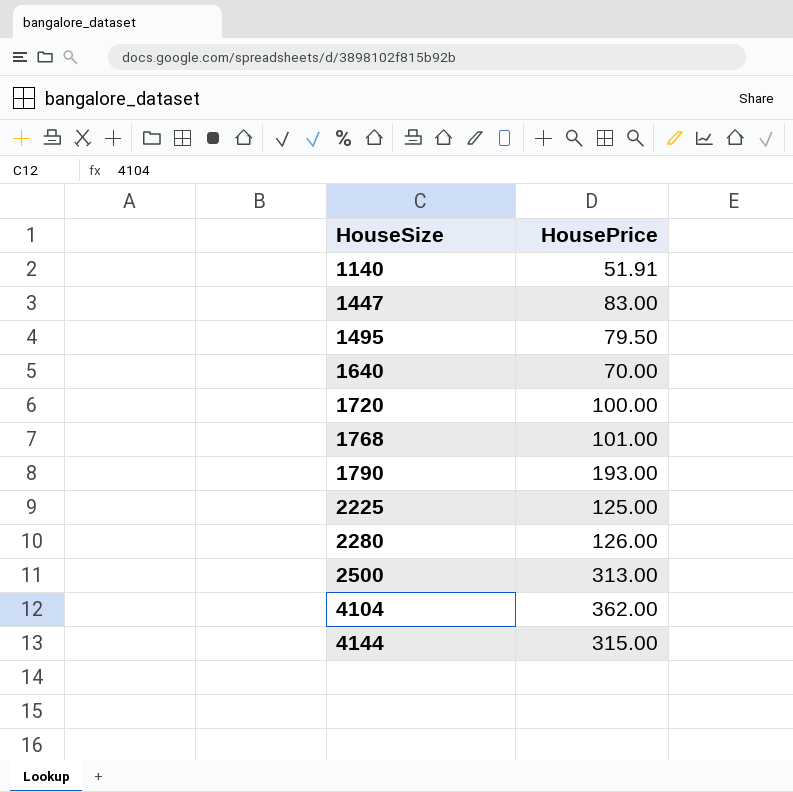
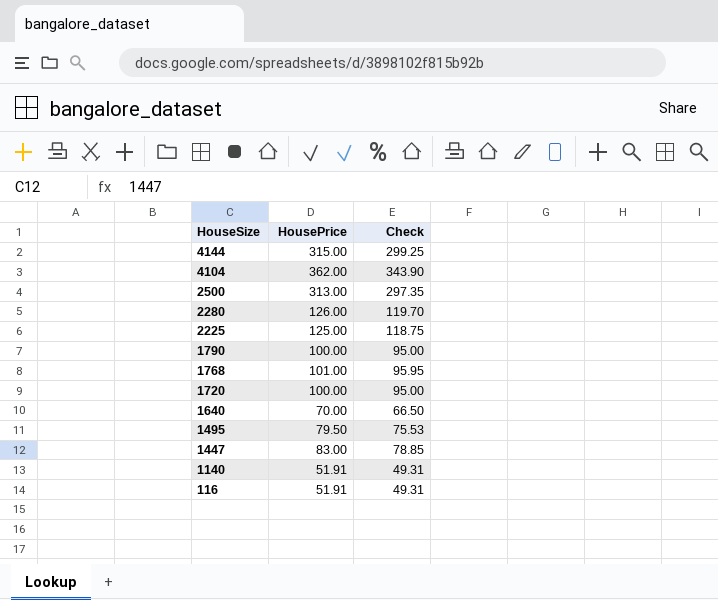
row order: HouseSize ascending -> HouseSize descending
column Check | formula: none -> [HousePrice] * 0.95
1790 | HousePrice: 193.00 -> 100.00
row 116: none -> 51.91 | 49.31

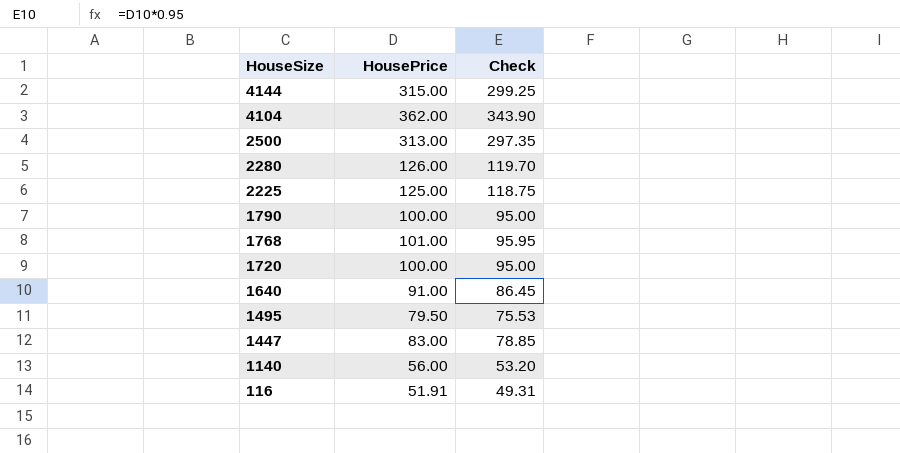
1640 | HousePrice: 70.00 -> 91.00
1640 | Check: 66.50 -> 86.45
1140 | HousePrice: 51.91 -> 56.00
1140 | Check: 49.31 -> 53.20

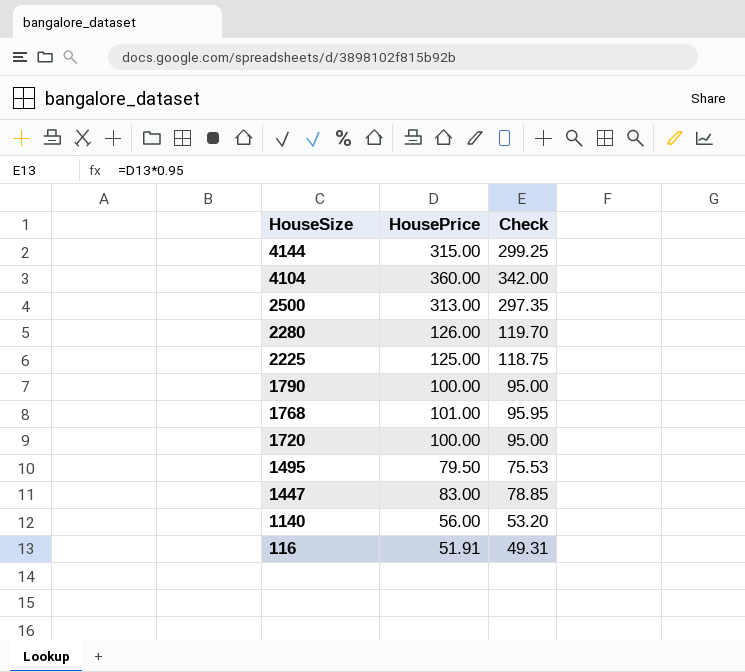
row 1640: 91.00 | 86.45 -> none
4104 | HousePrice: 362.00 -> 360.00
4104 | Check: 343.90 -> 342.00

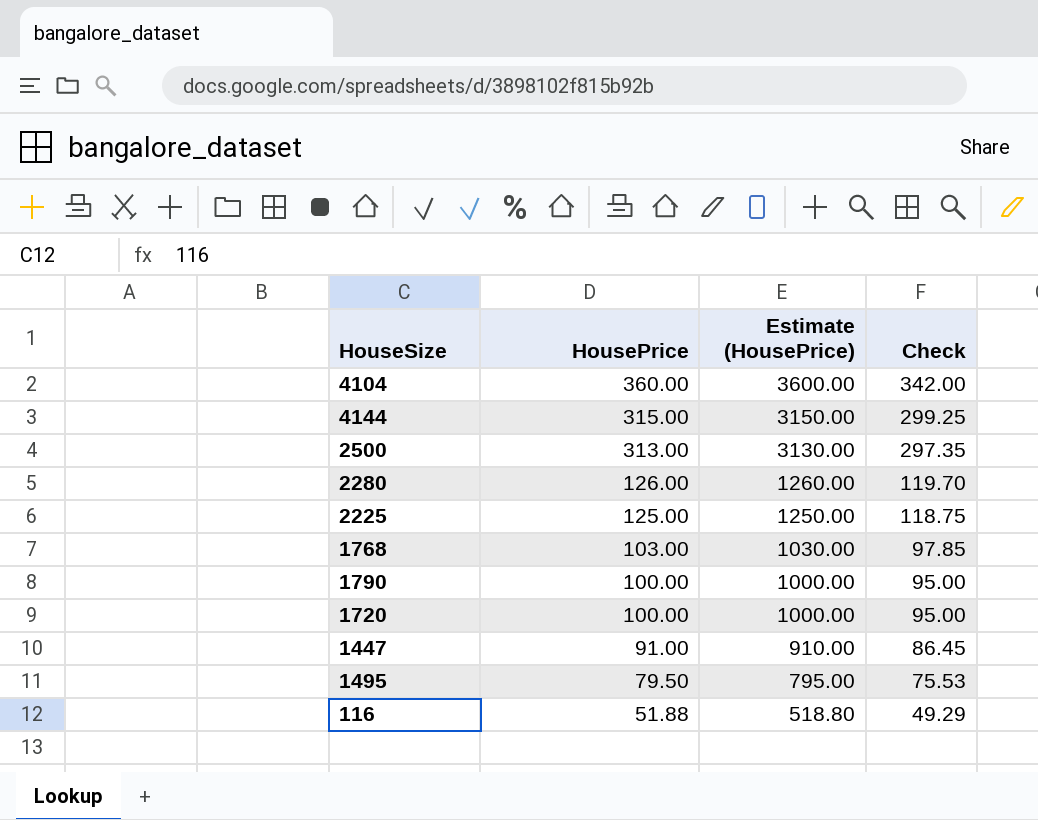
row order: HouseSize descending -> HousePrice descending
column Estimate (HousePrice) | formula: none -> [HousePrice] * 10
row 1140: 56.00 | 53.20 -> none
1768 | HousePrice: 101.00 -> 103.00
1768 | Check: 95.95 -> 97.85
1447 | HousePrice: 83.00 -> 91.00
1447 | Check: 78.85 -> 86.45
116 | HousePrice: 51.91 -> 51.88
116 | Check: 49.31 -> 49.29

